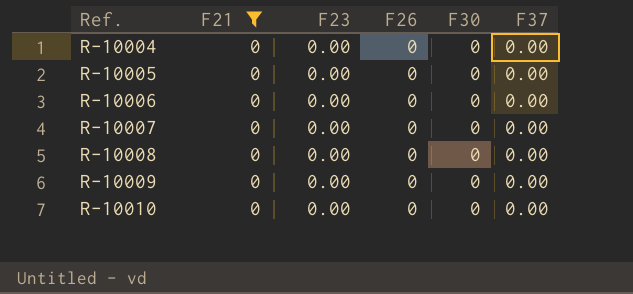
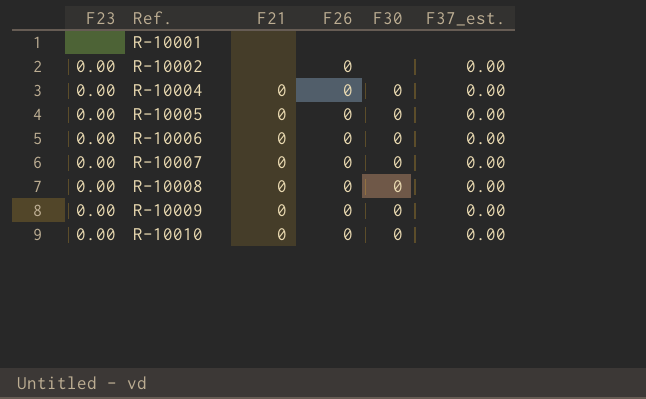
filter: F21 = 0 -> none
column F23 | position: 3 -> 1
column name: F37 -> F37_est.

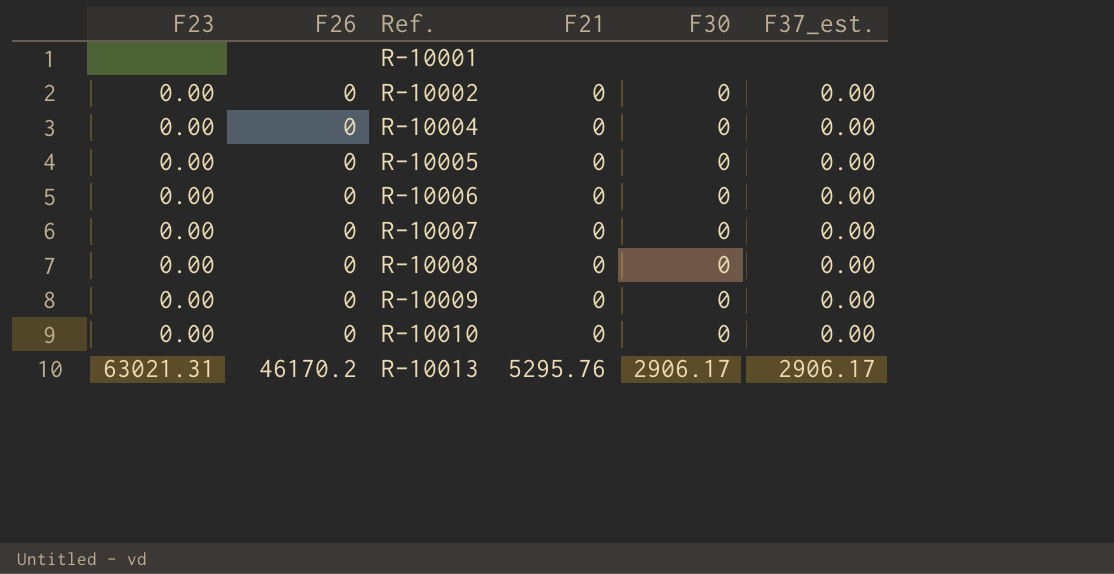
column F26 | position: 4 -> 2
R-10002 | F21: none -> 0
R-10002 | F30: none -> 0
row R-10013: none -> 63021.31 | 46170.2 | 5295.76 | 2906.17 | 2906.17

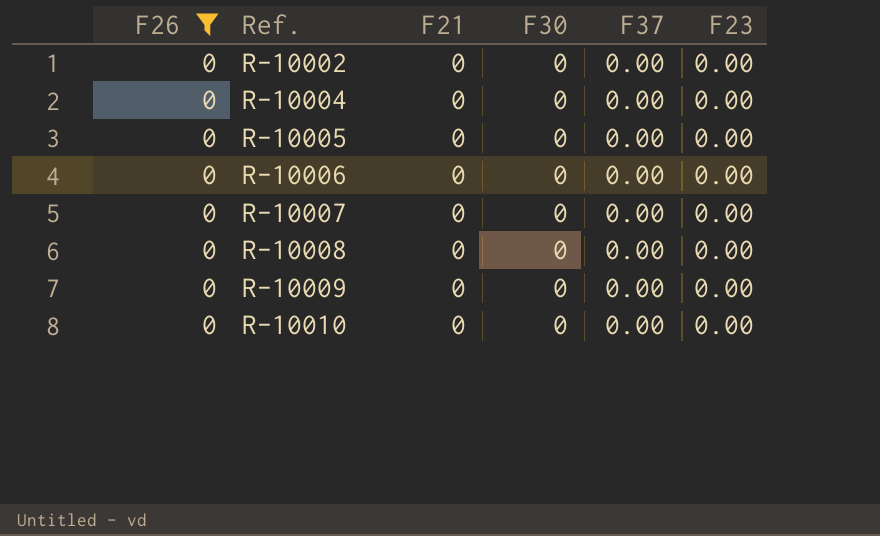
filter: none -> F26 = 0
column name: F37_est. -> F37
column F23 | position: 1 -> 6

